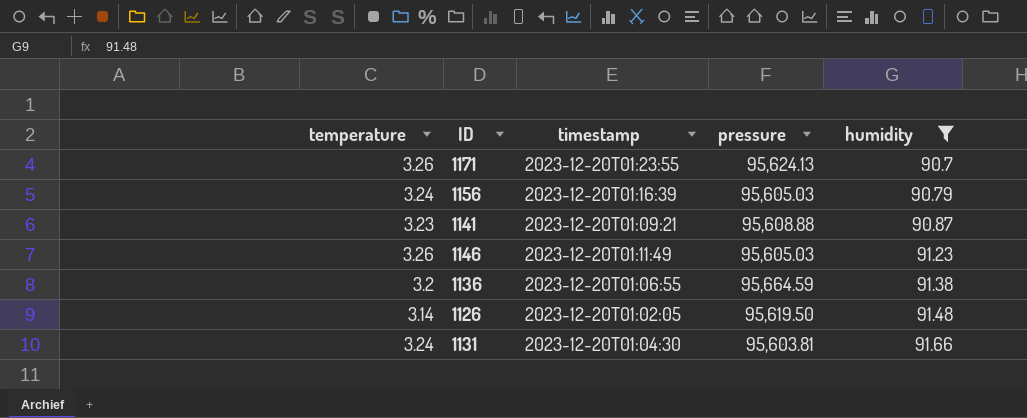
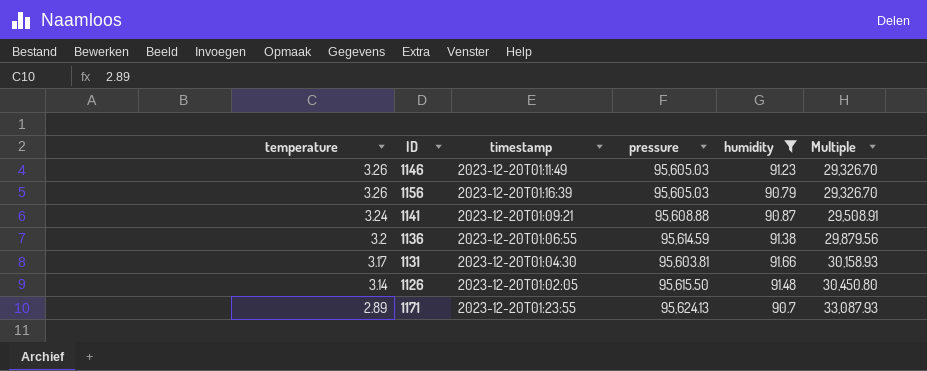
row order: humidity ascending -> temperature descending
column Multiple | formula: none -> [pressure] / [temperature]
1156 | temperature: 3.24 -> 3.26
1141 | temperature: 3.23 -> 3.24
1136 | pressure: 95,664.59 -> 95,614.59
1131 | temperature: 3.24 -> 3.17
1126 | pressure: 95,619.50 -> 95,615.50
1171 | temperature: 3.26 -> 2.89

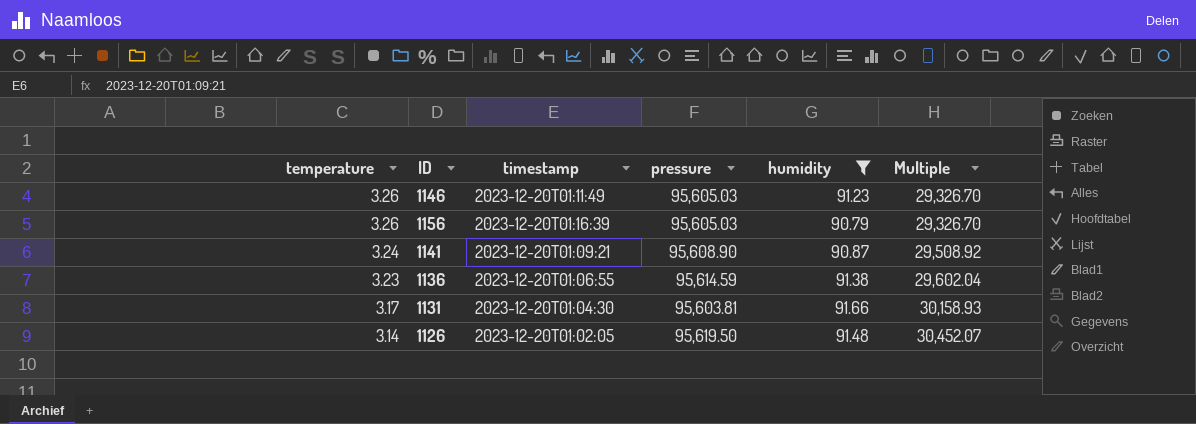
row 1171: 2.89 | 2023-12-20T01:23:55 | 95,624.13 | 90.7 | 33,087.93 -> none
1141 | pressure: 95,608.88 -> 95,608.90
1141 | Multiple: 29,508.91 -> 29,508.92
1136 | temperature: 3.2 -> 3.23
1136 | Multiple: 29,879.56 -> 29,602.04
1126 | pressure: 95,615.50 -> 95,619.50
1126 | Multiple: 30,450.80 -> 30,452.07

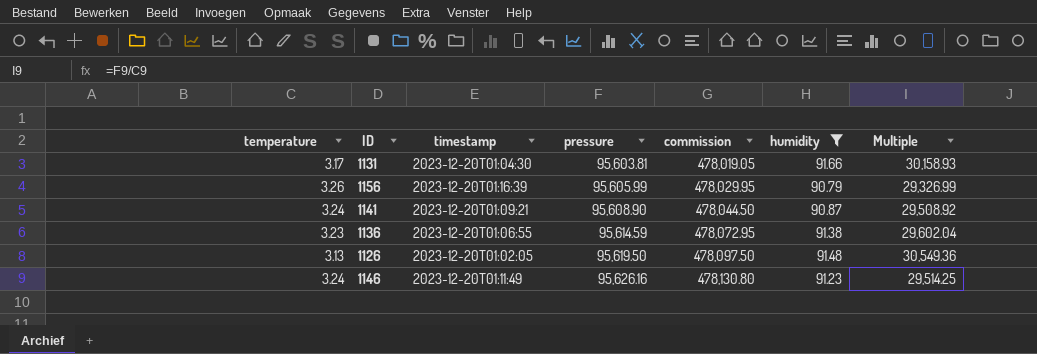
row order: temperature descending -> pressure ascending
column commission | formula: none -> [pressure] * 5
1156 | pressure: 95,605.03 -> 95,605.99
1156 | Multiple: 29,326.70 -> 29,326.99
1126 | temperature: 3.14 -> 3.13
1126 | Multiple: 30,452.07 -> 30,549.36
1146 | temperature: 3.26 -> 3.24
1146 | pressure: 95,605.03 -> 95,626.16
1146 | Multiple: 29,326.70 -> 29,514.25

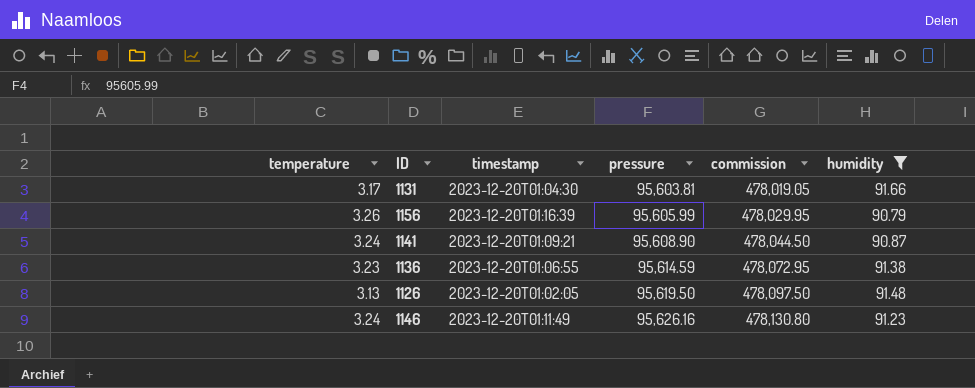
column Multiple | formula: [pressure] / [temperature] -> none

